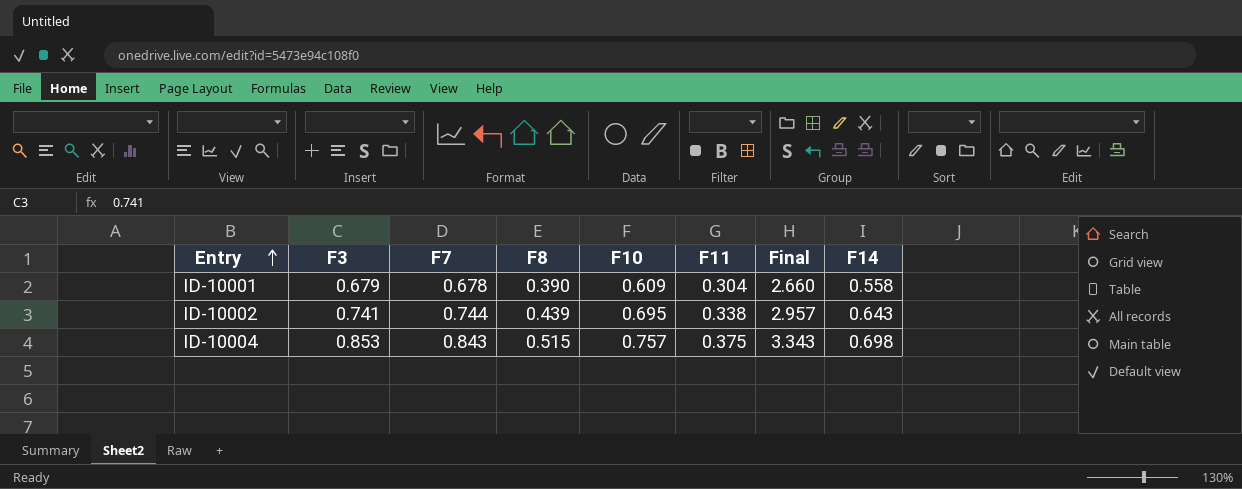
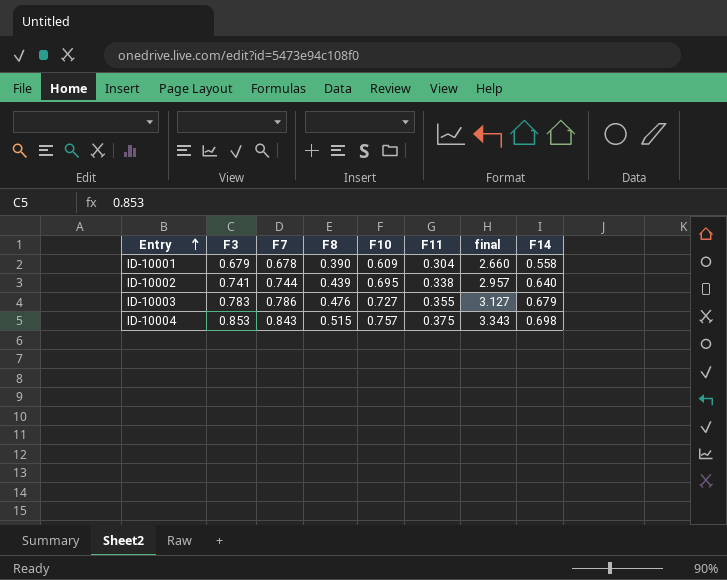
column name: Final -> final
ID-10002 | F14: 0.643 -> 0.640
row ID-10003: none -> 0.783 | 0.786 | 0.476 | 0.727 | 0.355 | 3.127 | 0.679

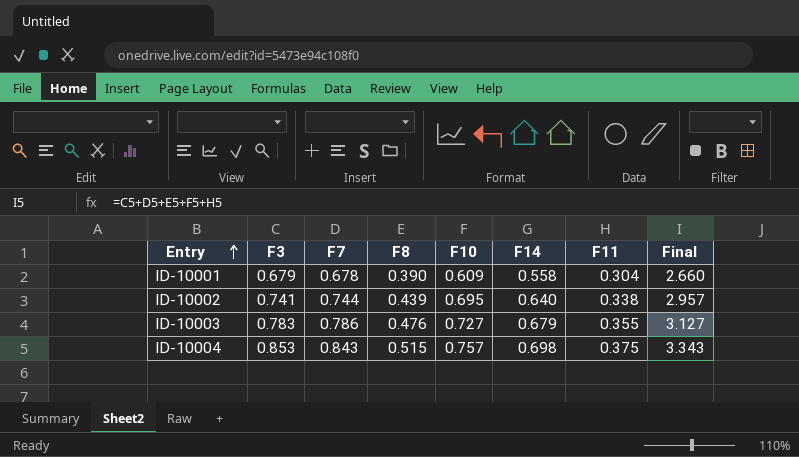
column F14 | position: 8 -> 6
column name: final -> Final

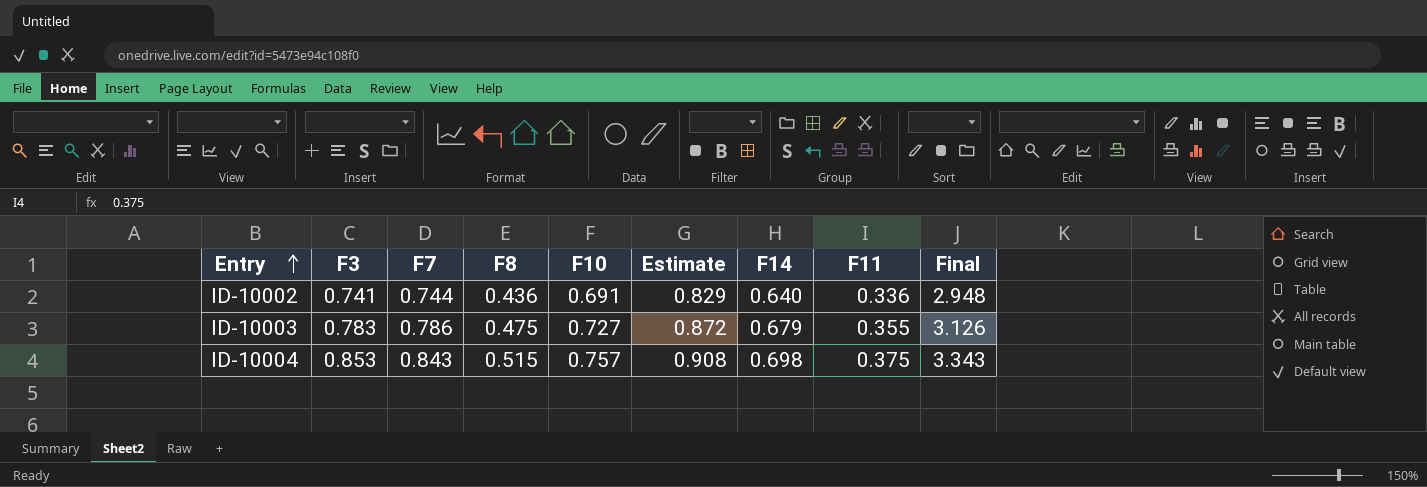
column Estimate | formula: none -> [F10] * 1.2
row ID-10001: 0.679 | 0.678 | 0.390 | 0.609 | 0.558 | 0.304 | 2.660 -> none
ID-10002 | F8: 0.439 -> 0.436
ID-10002 | F10: 0.695 -> 0.691
ID-10002 | F11: 0.338 -> 0.336
ID-10002 | Final: 2.957 -> 2.948
ID-10003 | F8: 0.476 -> 0.475
ID-10003 | Final: 3.127 -> 3.126

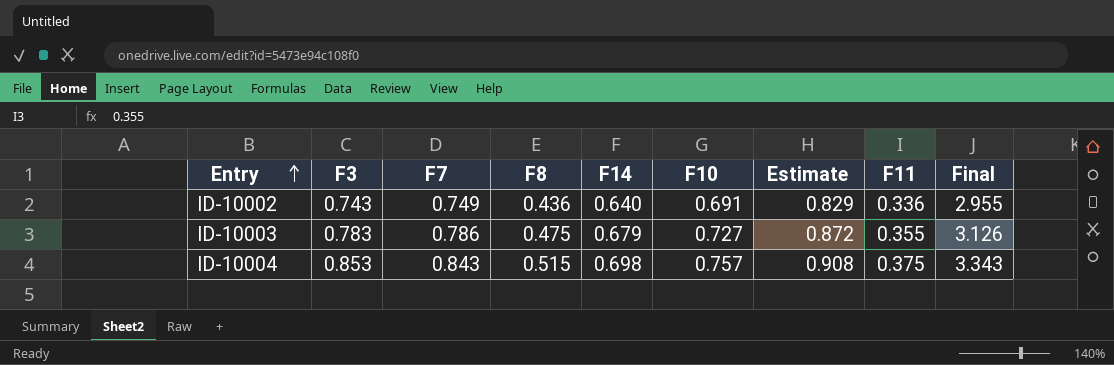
column F14 | position: 7 -> 5
ID-10002 | F3: 0.741 -> 0.743
ID-10002 | F7: 0.744 -> 0.749
ID-10002 | Final: 2.948 -> 2.955

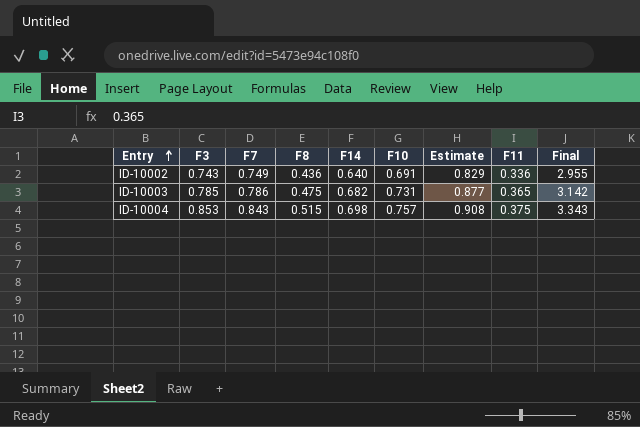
ID-10003 | F3: 0.783 -> 0.785
ID-10003 | F14: 0.679 -> 0.682
ID-10003 | F10: 0.727 -> 0.731
ID-10003 | Estimate: 0.872 -> 0.877
ID-10003 | F11: 0.355 -> 0.365
ID-10003 | Final: 3.126 -> 3.142

